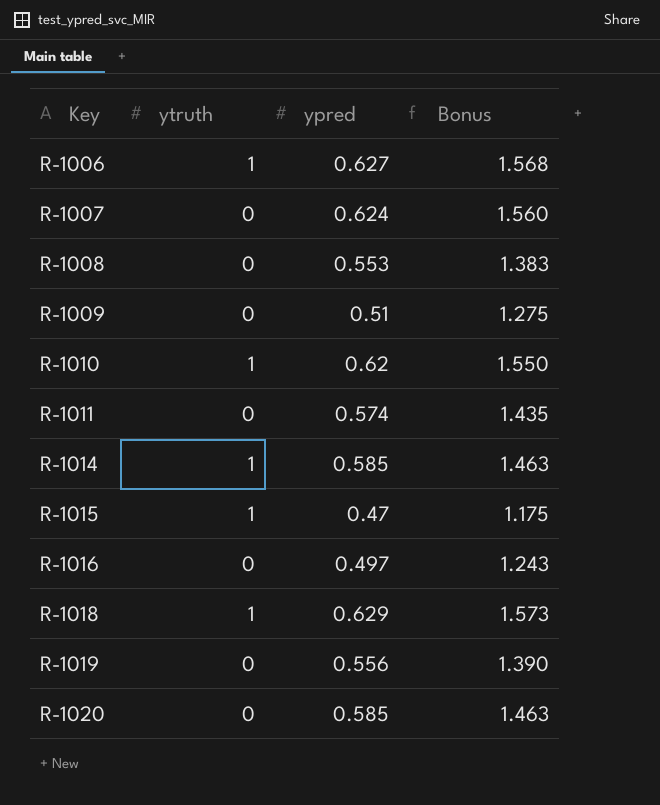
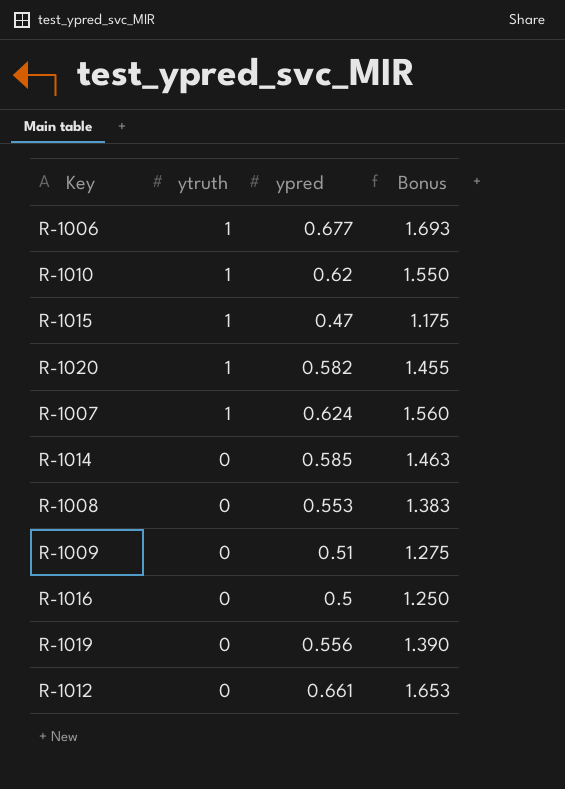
row order: Key ascending -> ytruth descending
row R-1011: 0 | 0.574 | 1.435 -> none
row R-1018: 1 | 0.629 | 1.573 -> none
R-1006 | ypred: 0.627 -> 0.677
R-1006 | Bonus: 1.568 -> 1.693
R-1020 | ytruth: 0 -> 1
R-1020 | ypred: 0.585 -> 0.582
R-1020 | Bonus: 1.463 -> 1.455
R-1007 | ytruth: 0 -> 1
R-1014 | ytruth: 1 -> 0
R-1016 | ypred: 0.497 -> 0.5
R-1016 | Bonus: 1.243 -> 1.250
row R-1012: none -> 0 | 0.661 | 1.653

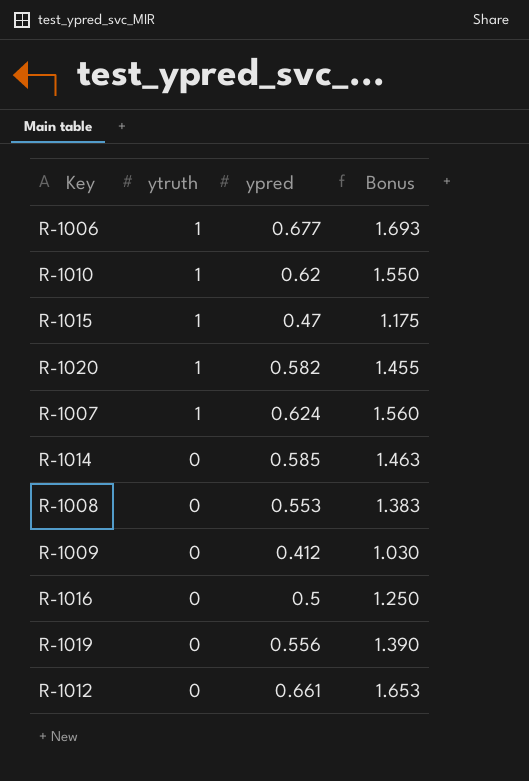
R-1009 | ypred: 0.51 -> 0.412
R-1009 | Bonus: 1.275 -> 1.030

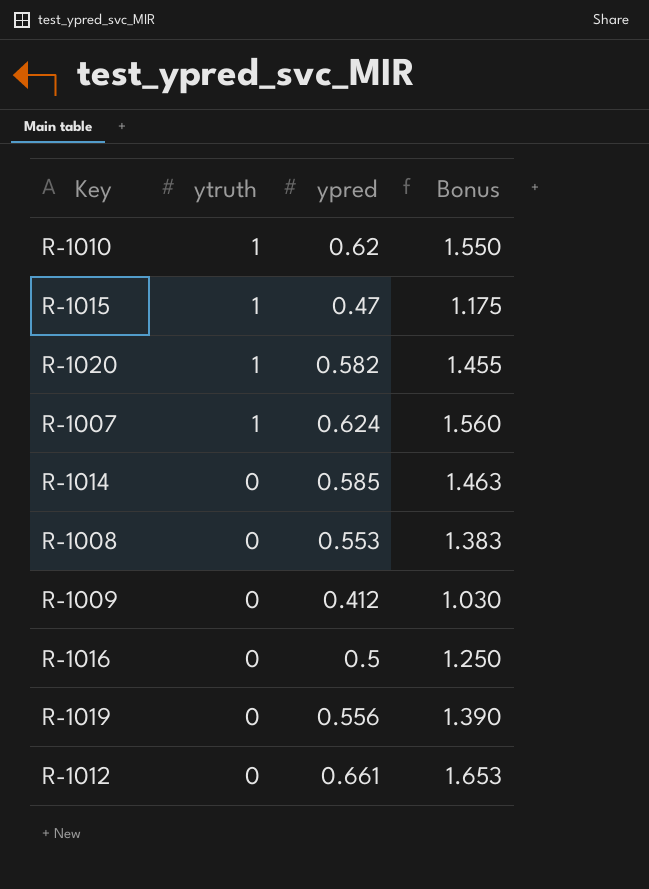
row R-1006: 1 | 0.677 | 1.693 -> none

